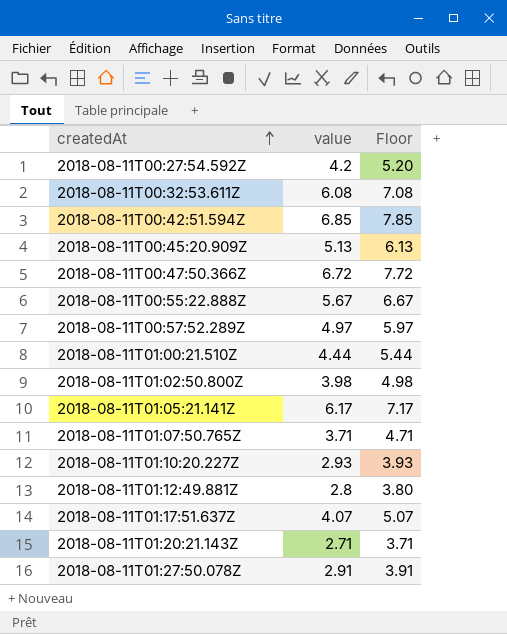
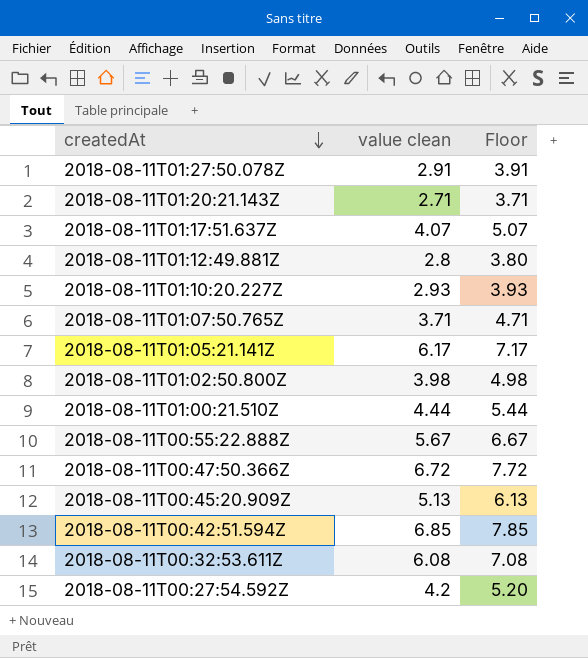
row order: createdAt ascending -> createdAt descending
column name: value -> value clean
row 2018-08-11T00:57:52.289Z: 4.97 | 5.97 -> none

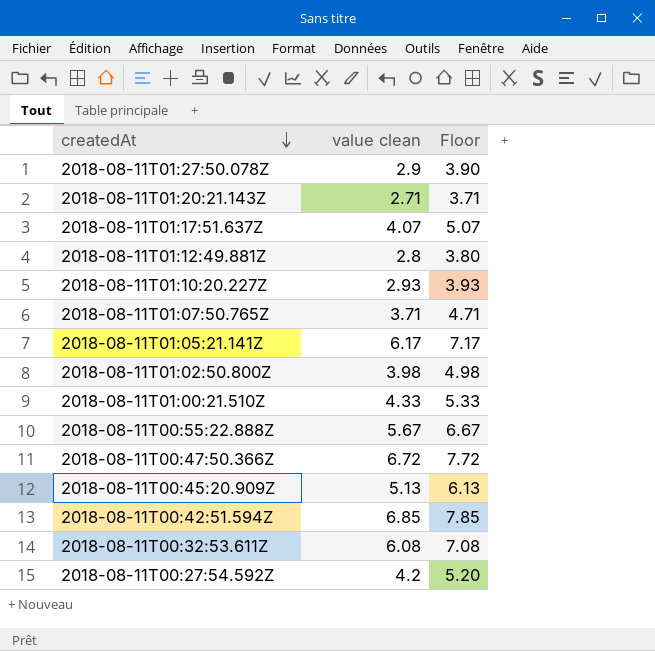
2018-08-11T01:27:50.078Z | value clean: 2.91 -> 2.9
2018-08-11T01:27:50.078Z | Floor: 3.91 -> 3.90
2018-08-11T01:00:21.510Z | value clean: 4.44 -> 4.33
2018-08-11T01:00:21.510Z | Floor: 5.44 -> 5.33

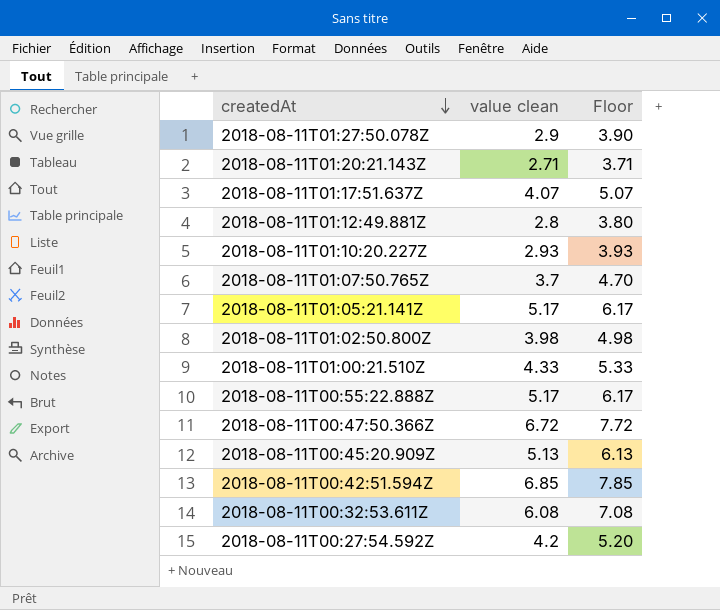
2018-08-11T01:07:50.765Z | value clean: 3.71 -> 3.7
2018-08-11T01:07:50.765Z | Floor: 4.71 -> 4.70
2018-08-11T01:05:21.141Z | value clean: 6.17 -> 5.17
2018-08-11T01:05:21.141Z | Floor: 7.17 -> 6.17
2018-08-11T00:55:22.888Z | value clean: 5.67 -> 5.17
2018-08-11T00:55:22.888Z | Floor: 6.67 -> 6.17

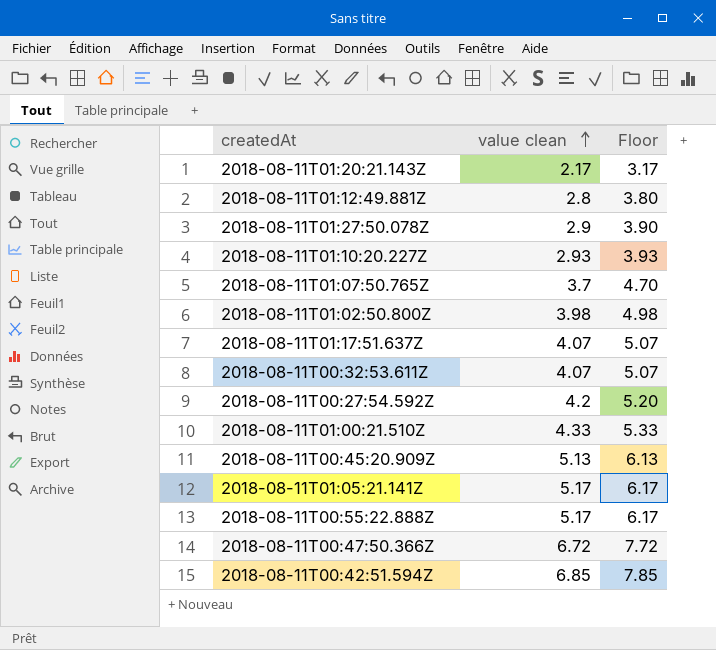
row order: createdAt descending -> value clean ascending
2018-08-11T01:20:21.143Z | value clean: 2.71 -> 2.17
2018-08-11T01:20:21.143Z | Floor: 3.71 -> 3.17
2018-08-11T00:32:53.611Z | value clean: 6.08 -> 4.07
2018-08-11T00:32:53.611Z | Floor: 7.08 -> 5.07

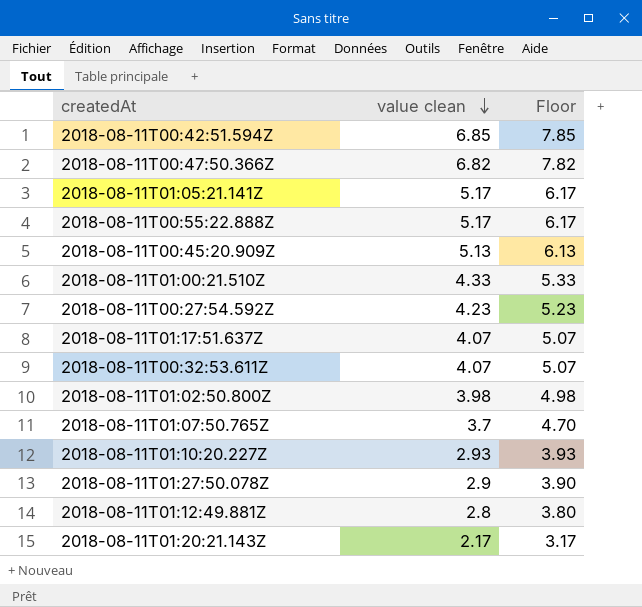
row order: value clean ascending -> value clean descending
2018-08-11T00:47:50.366Z | value clean: 6.72 -> 6.82
2018-08-11T00:47:50.366Z | Floor: 7.72 -> 7.82
2018-08-11T00:27:54.592Z | value clean: 4.2 -> 4.23
2018-08-11T00:27:54.592Z | Floor: 5.20 -> 5.23

